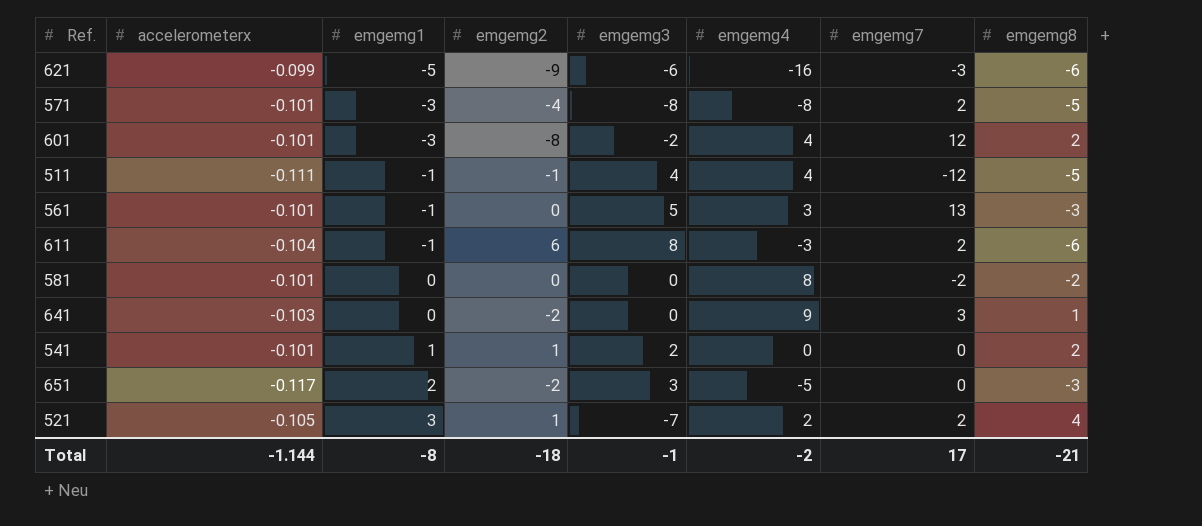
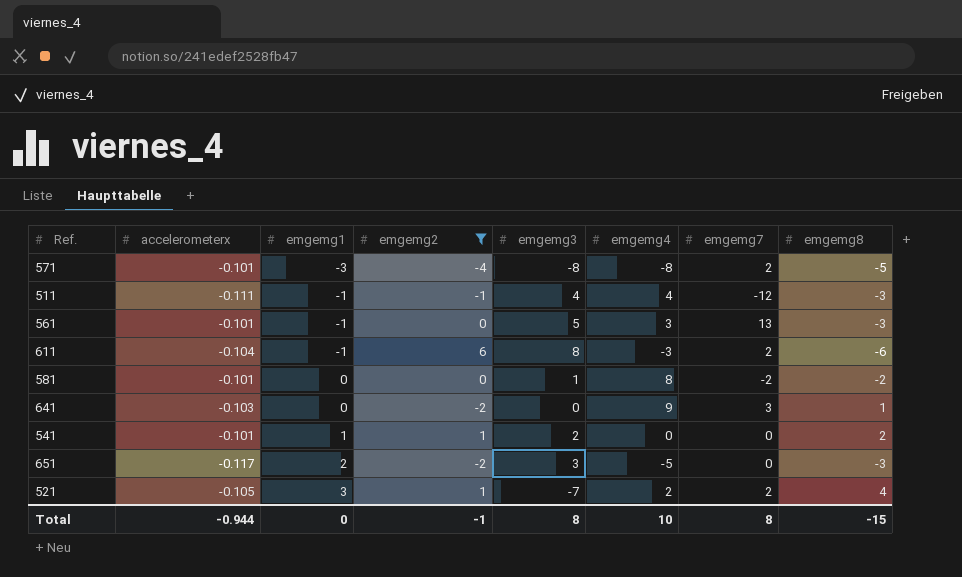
filter: none -> emgemg2 >= -4
511 | emgemg8: -5 -> -3
581 | emgemg3: 0 -> 1
Total | accelerometerx: -1.144 -> -0.944
Total | emgemg1: -8 -> 0
Total | emgemg2: -18 -> -1
Total | emgemg3: -1 -> 8
Total | emgemg4: -2 -> 10
Total | emgemg7: 17 -> 8
Total | emgemg8: -21 -> -15

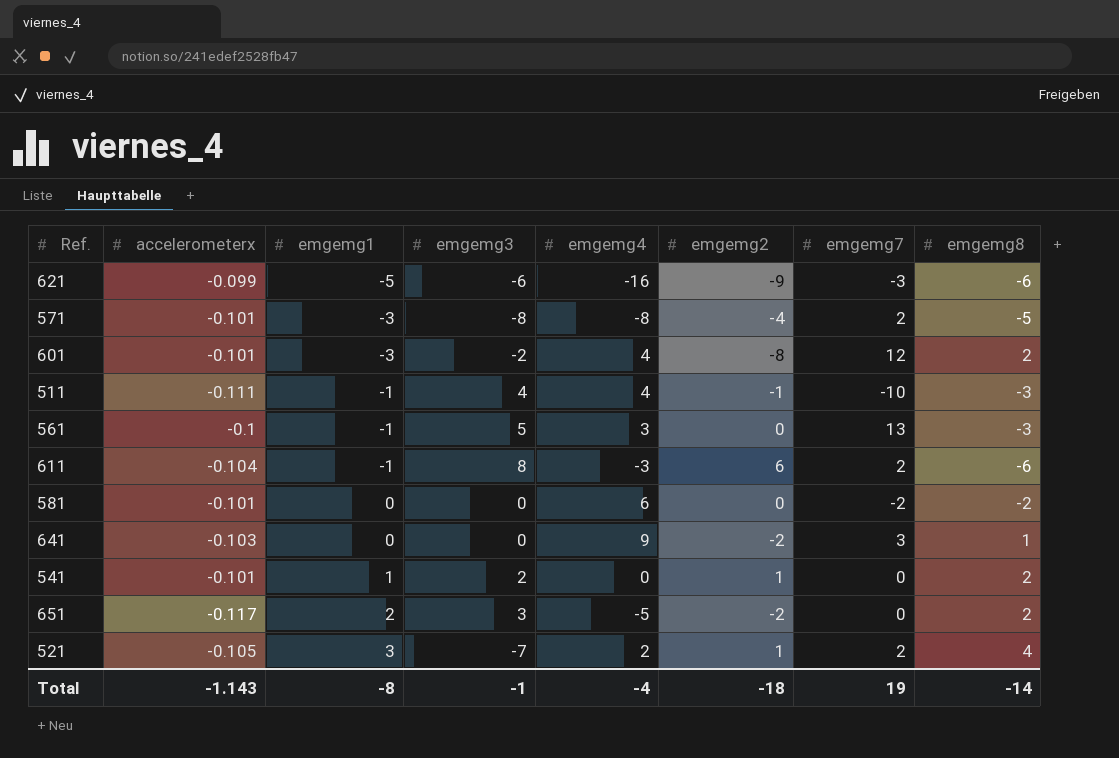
filter: emgemg2 >= -4 -> none
column emgemg2 | position: 4 -> 6
511 | emgemg7: -12 -> -10
561 | accelerometerx: -0.101 -> -0.1
581 | emgemg3: 1 -> 0
581 | emgemg4: 8 -> 6
651 | emgemg8: -3 -> 2
Total | accelerometerx: -0.944 -> -1.143
Total | emgemg1: 0 -> -8
Total | emgemg3: 8 -> -1
Total | emgemg4: 10 -> -4
Total | emgemg2: -1 -> -18
Total | emgemg7: 8 -> 19
Total | emgemg8: -15 -> -14

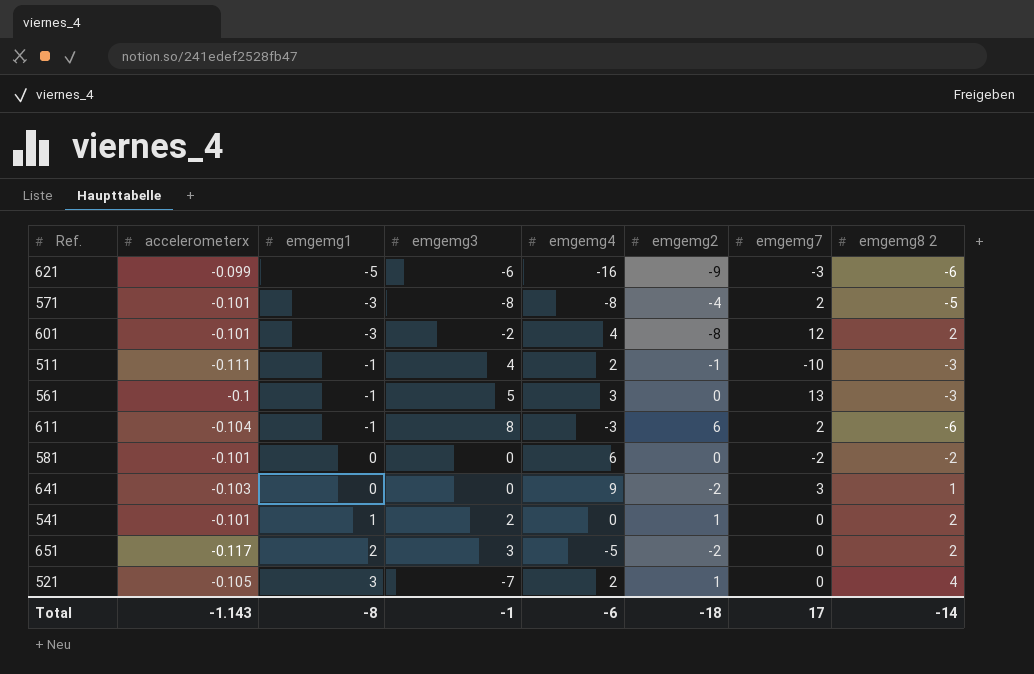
column name: emgemg8 -> emgemg8 2
511 | emgemg4: 4 -> 2
521 | emgemg7: 2 -> 0
Total | emgemg4: -4 -> -6
Total | emgemg7: 19 -> 17

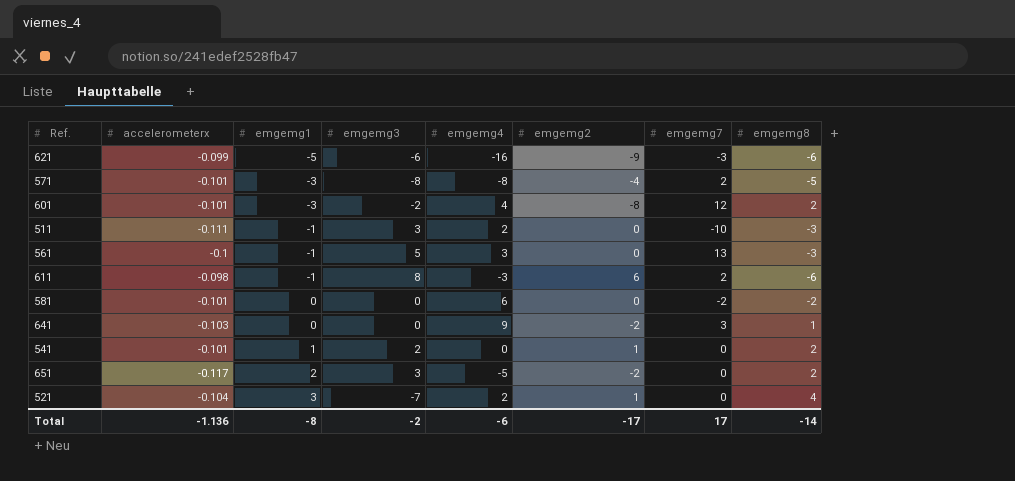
column name: emgemg8 2 -> emgemg8
511 | emgemg3: 4 -> 3
511 | emgemg2: -1 -> 0
611 | accelerometerx: -0.104 -> -0.098
521 | accelerometerx: -0.105 -> -0.104
Total | accelerometerx: -1.143 -> -1.136
Total | emgemg3: -1 -> -2
Total | emgemg2: -18 -> -17

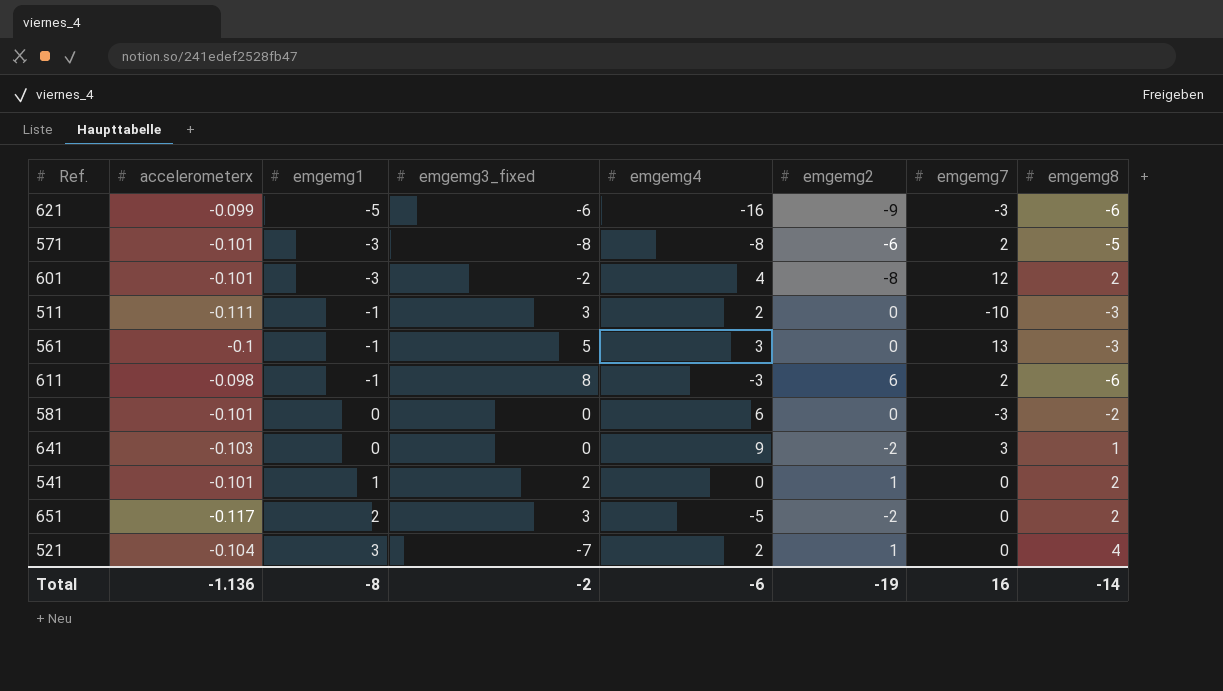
column name: emgemg3 -> emgemg3_fixed
571 | emgemg2: -4 -> -6
581 | emgemg7: -2 -> -3
Total | emgemg2: -17 -> -19
Total | emgemg7: 17 -> 16

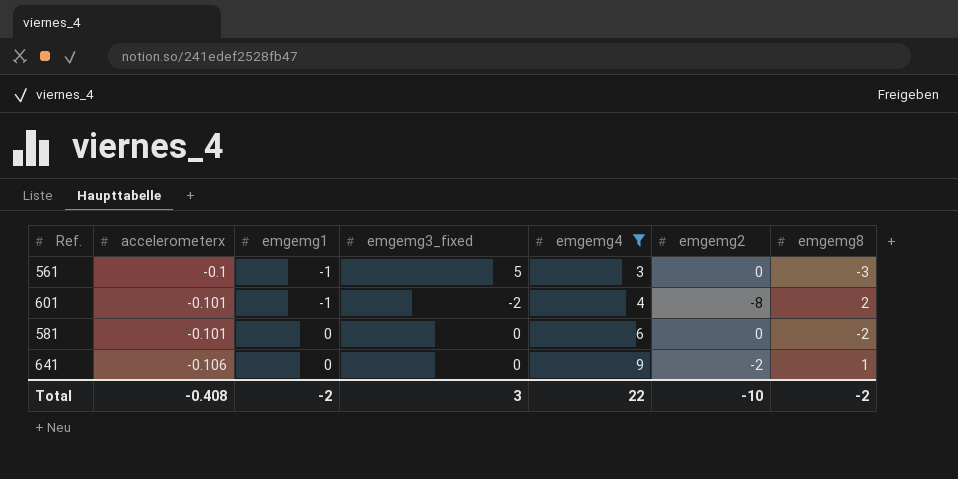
filter: none -> emgemg4 >= 3
row order: emgemg1 ascending -> accelerometerx descending
column emgemg7 | position: 7 -> none
601 | emgemg1: -3 -> -1
641 | accelerometerx: -0.103 -> -0.106
Total | accelerometerx: -1.136 -> -0.408
Total | emgemg1: -8 -> -2
Total | emgemg3_fixed: -2 -> 3
Total | emgemg4: -6 -> 22
Total | emgemg2: -19 -> -10
Total | emgemg8: -14 -> -2

